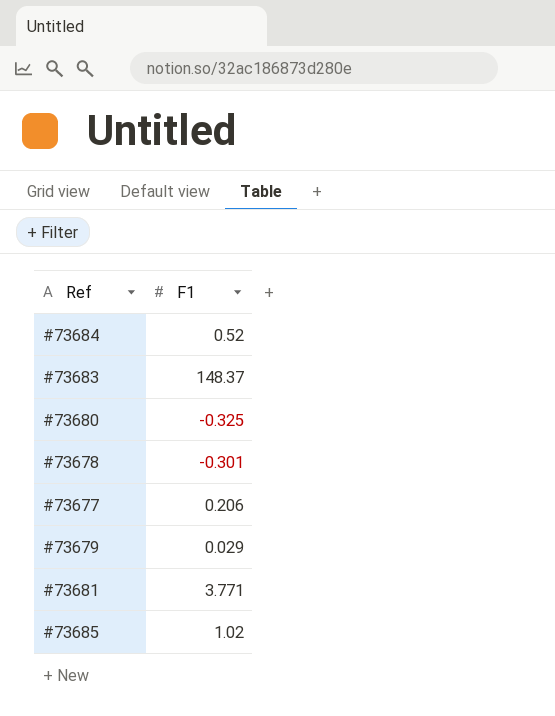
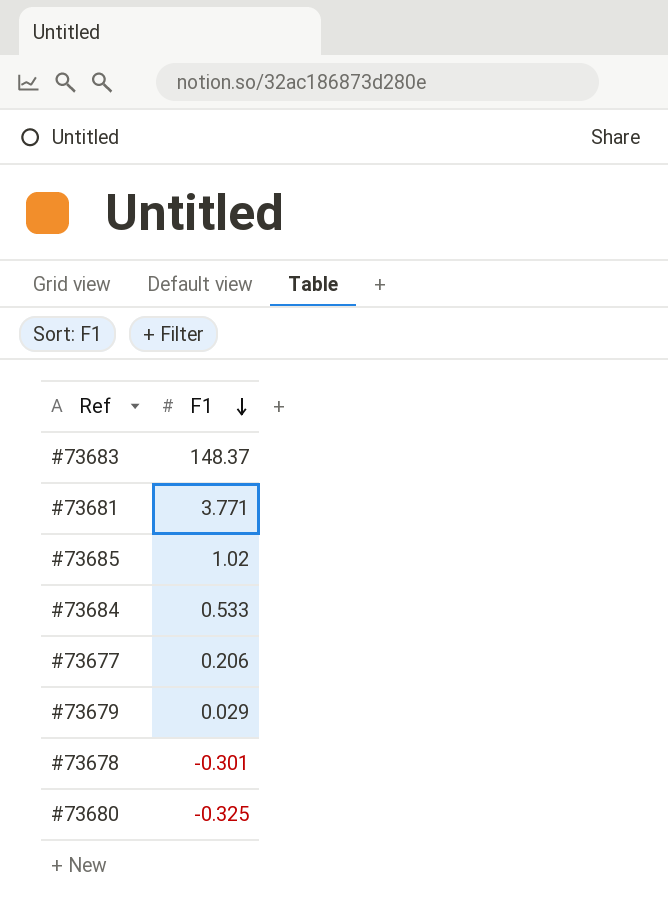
row order: none -> F1 descending
#73684 | F1: 0.52 -> 0.533

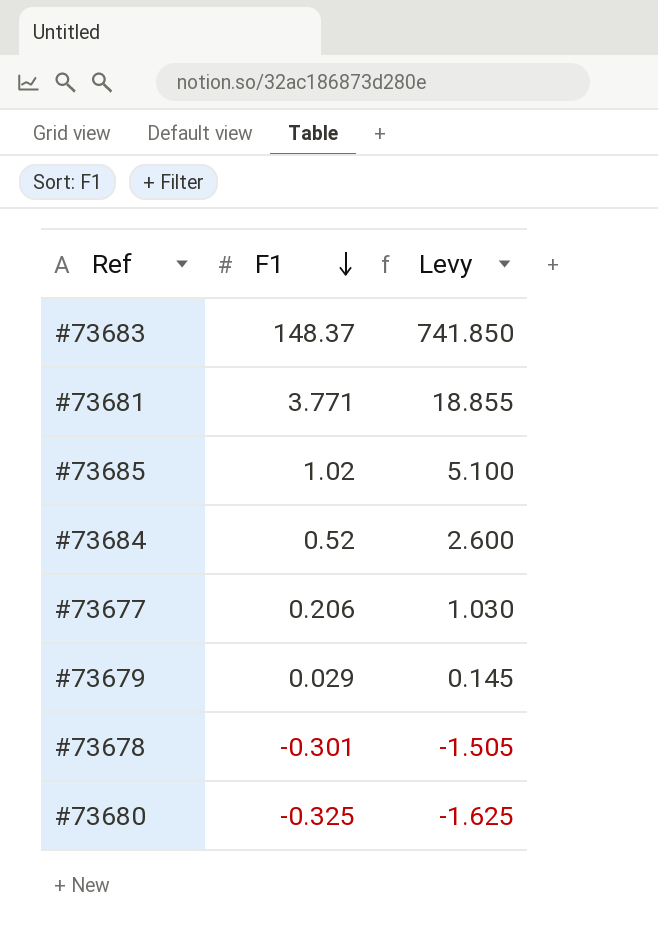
column Levy | formula: none -> [F1] * 5
#73684 | F1: 0.533 -> 0.52

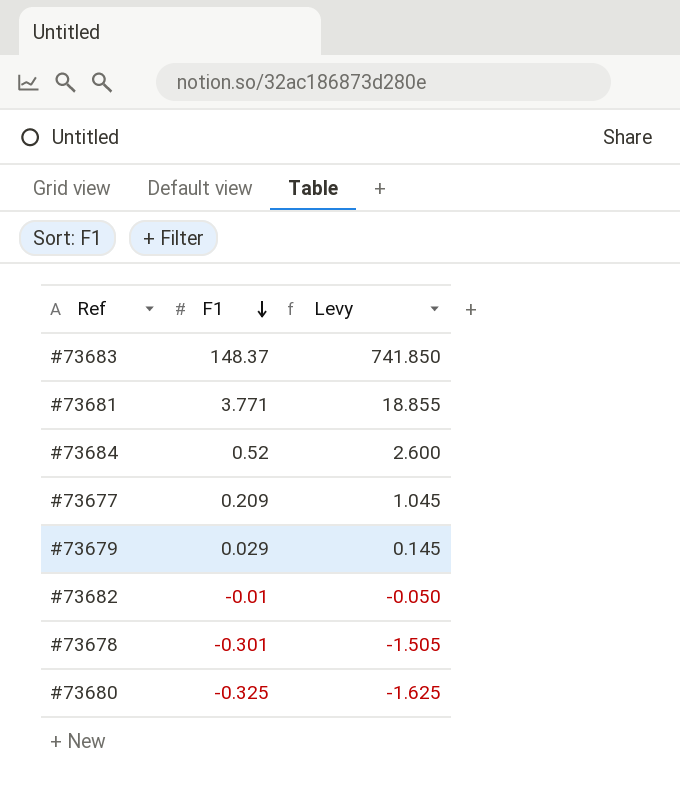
row #73685: 1.02 | 5.100 -> none
#73677 | F1: 0.206 -> 0.209
#73677 | Levy: 1.030 -> 1.045
row #73682: none -> -0.01 | -0.050

